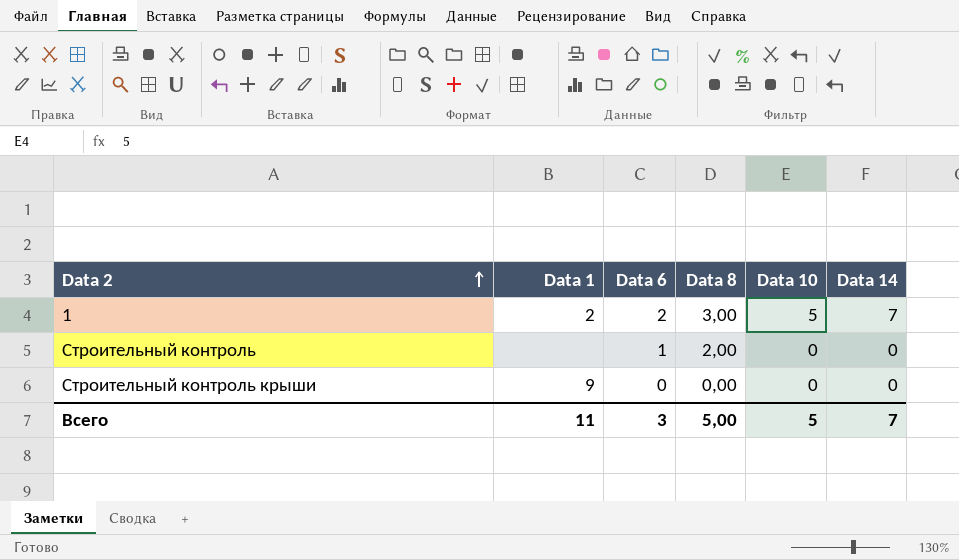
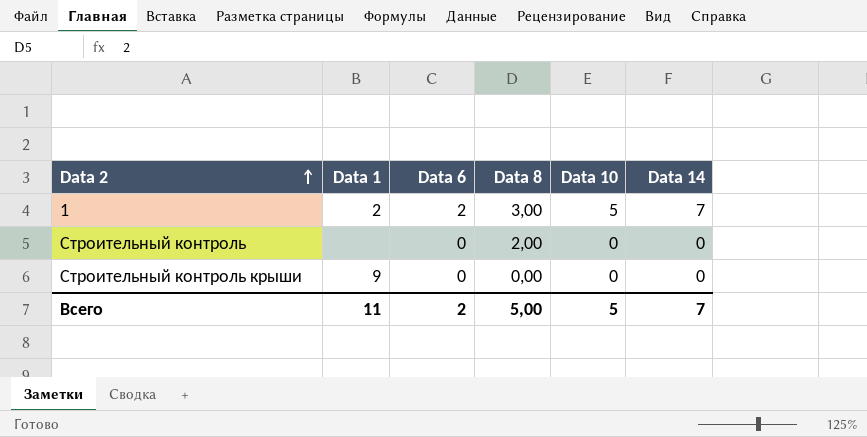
Строительный контроль | Data 6: 1 -> 0
Всего | Data 6: 3 -> 2

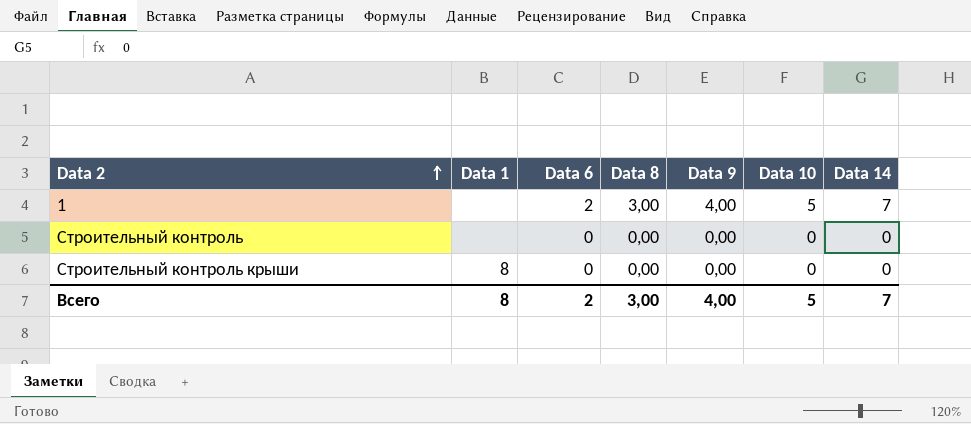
column Data 9 | position: none -> 5
1 | Data 1: 2 -> none
Строительный контроль | Data 8: 2,00 -> 0,00
Строительный контроль крыши | Data 1: 9 -> 8
Всего | Data 1: 11 -> 8
Всего | Data 8: 5,00 -> 3,00

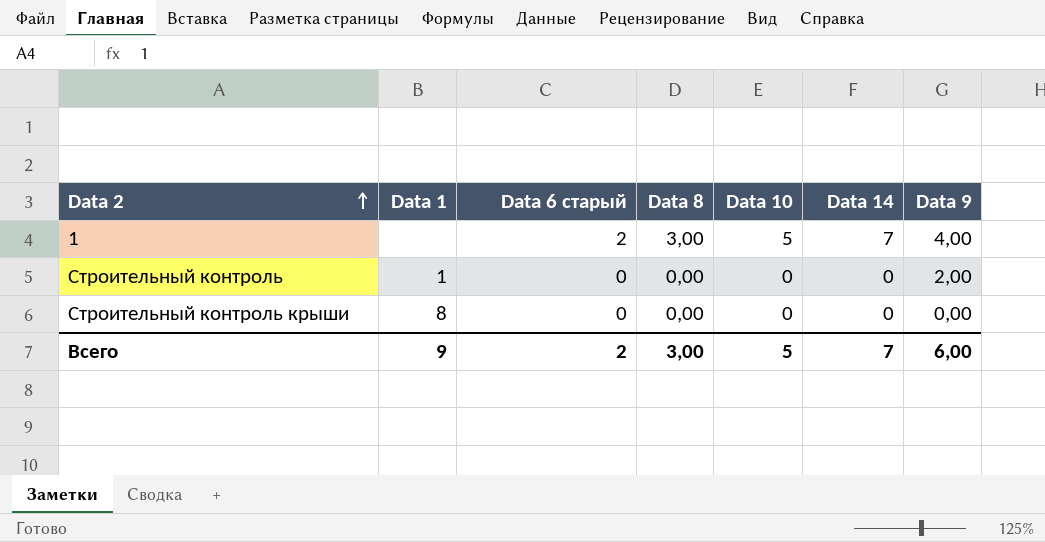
column name: Data 6 -> Data 6 старый
column Data 9 | position: 5 -> 7
Строительный контроль | Data 1: none -> 1
Строительный контроль | Data 9: 0,00 -> 2,00
Всего | Data 1: 8 -> 9
Всего | Data 9: 4,00 -> 6,00

